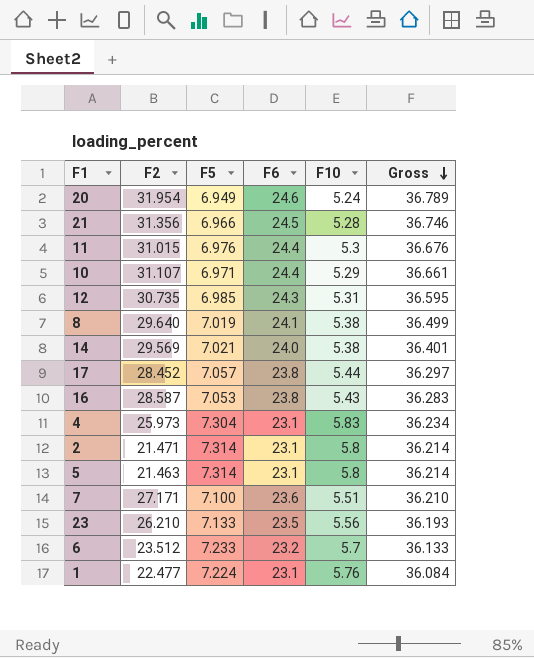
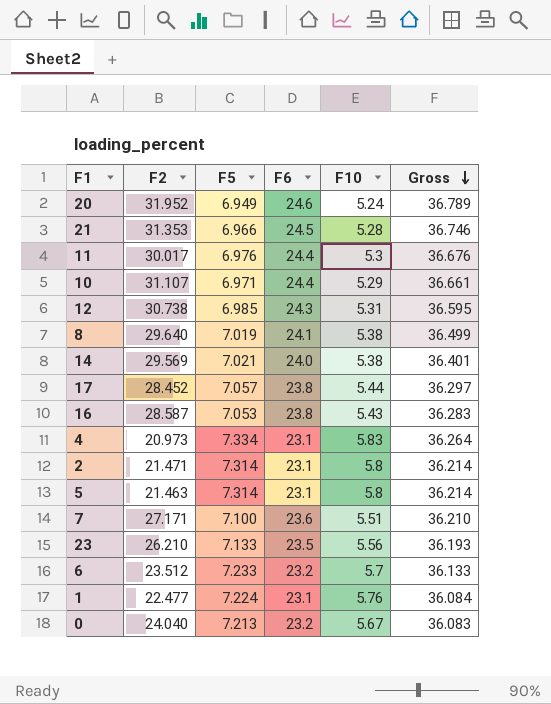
20 | F2: 31.954 -> 31.952
21 | F2: 31.356 -> 31.353
11 | F2: 31.015 -> 30.017
12 | F2: 30.735 -> 30.738
4 | F2: 25.973 -> 20.973
4 | F5: 7.304 -> 7.334
4 | Gross: 36.234 -> 36.264
row 0: none -> 24.040 | 7.213 | 23.2 | 5.67 | 36.083

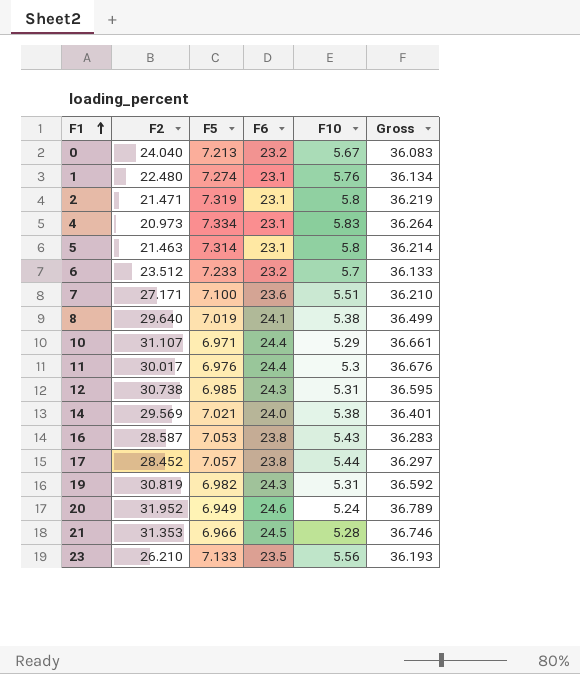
row order: Gross descending -> F1 ascending
1 | F2: 22.477 -> 22.480
1 | F5: 7.224 -> 7.274
1 | Gross: 36.084 -> 36.134
2 | F5: 7.314 -> 7.319
2 | Gross: 36.214 -> 36.219
row 19: none -> 30.819 | 6.982 | 24.3 | 5.31 | 36.592

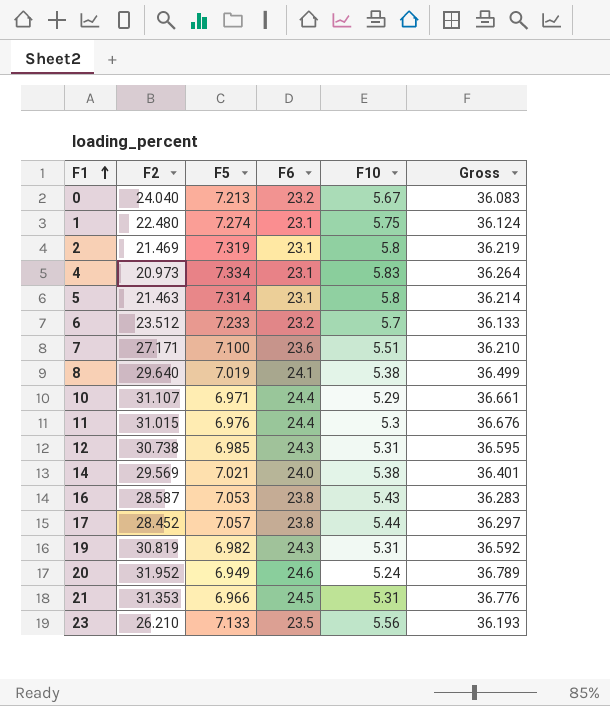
1 | F10: 5.76 -> 5.75
1 | Gross: 36.134 -> 36.124
2 | F2: 21.471 -> 21.469
11 | F2: 30.017 -> 31.015
21 | F10: 5.28 -> 5.31
21 | Gross: 36.746 -> 36.776

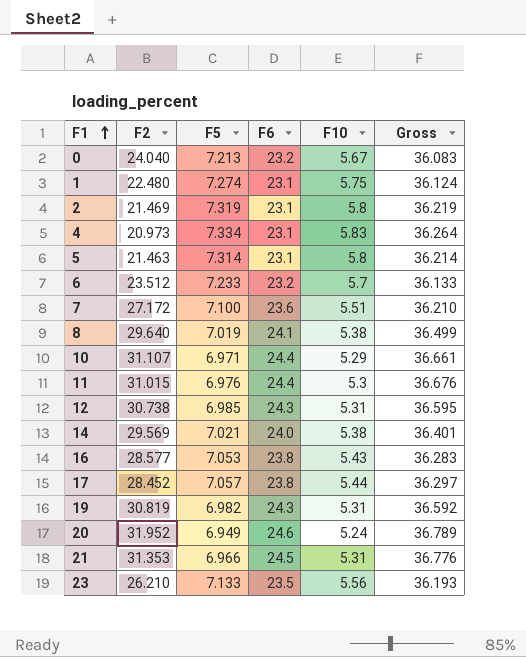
7 | F2: 27.171 -> 27.172
16 | F2: 28.587 -> 28.577

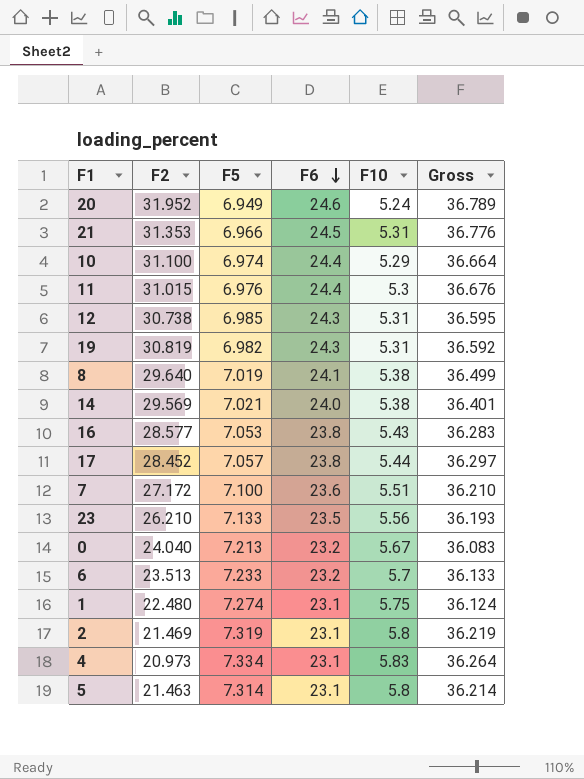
row order: F1 ascending -> F6 descending
10 | F2: 31.107 -> 31.100
10 | F5: 6.971 -> 6.974
10 | Gross: 36.661 -> 36.664
6 | F2: 23.512 -> 23.513

